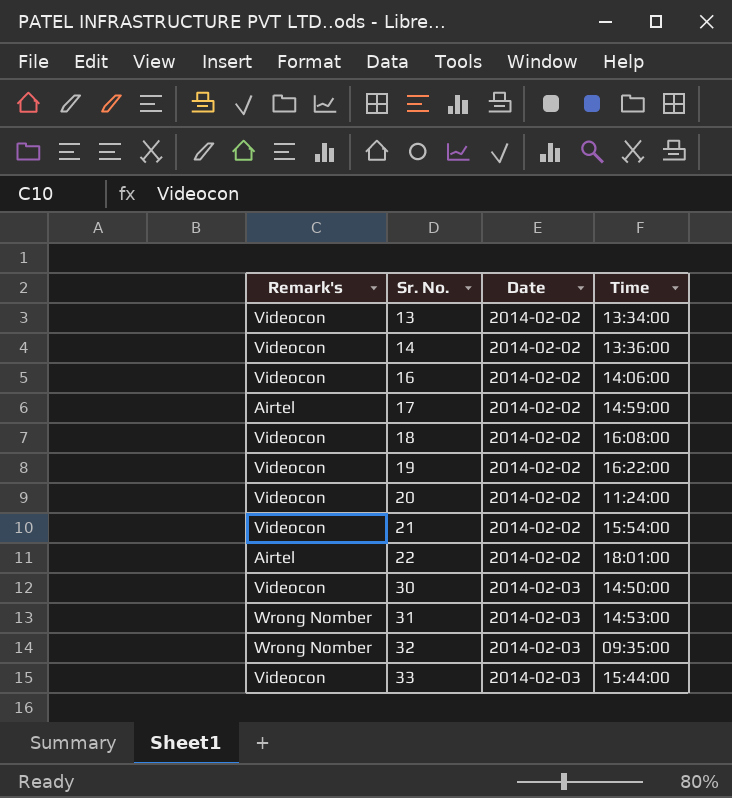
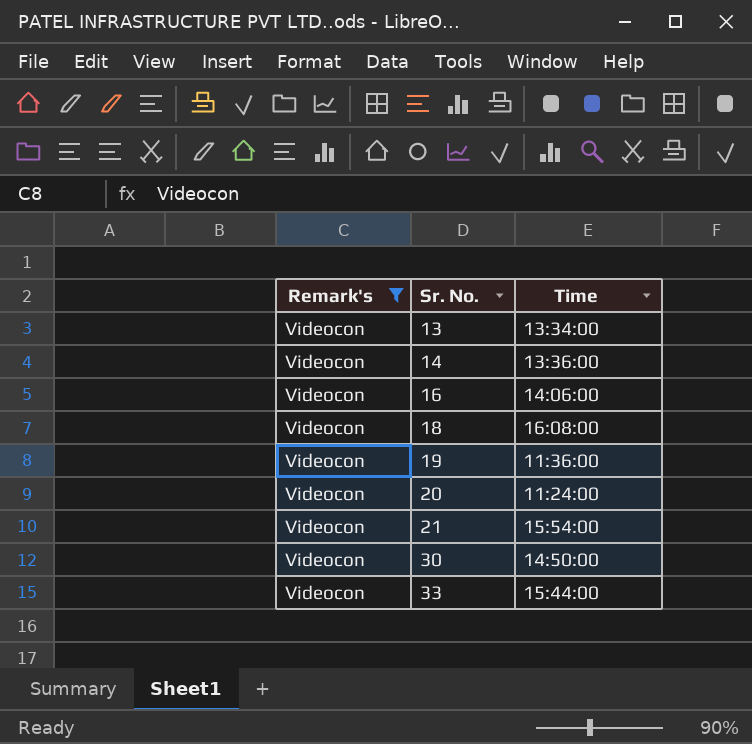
filter: none -> Remark's = Videocon
column Date | position: 3 -> none
19 | Time: 16:22:00 -> 11:36:00

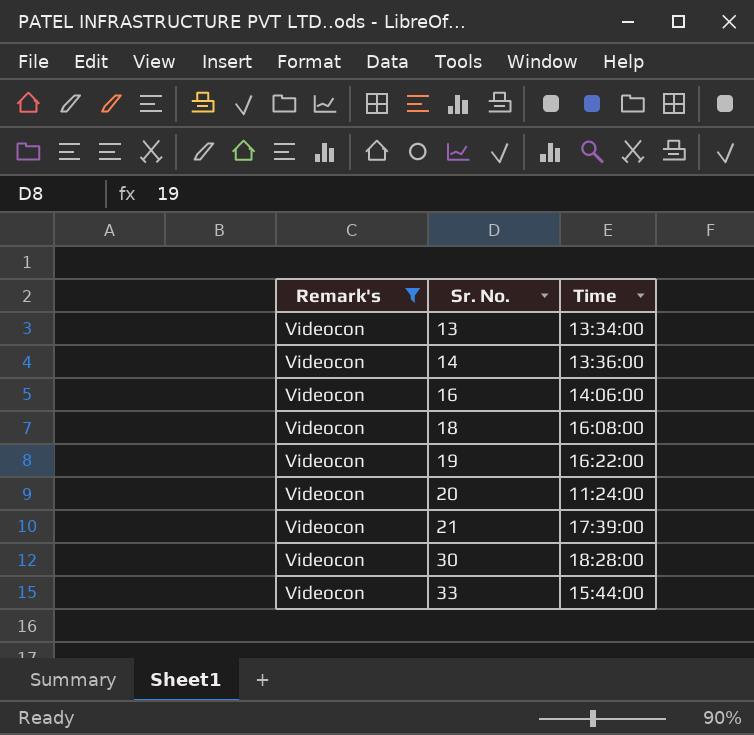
19 | Time: 11:36:00 -> 16:22:00
21 | Time: 15:54:00 -> 17:39:00
30 | Time: 14:50:00 -> 18:28:00

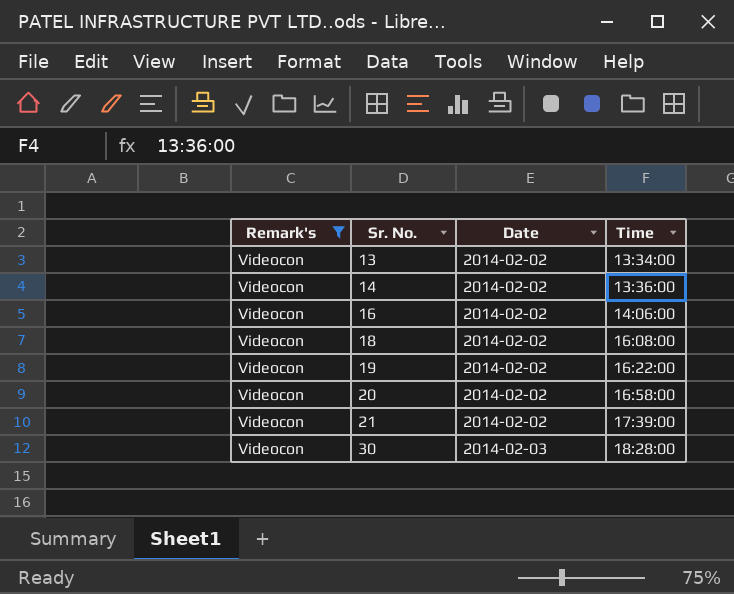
column Date | position: none -> 3
row 33: Videocon | 15:44:00 -> none
20 | Time: 11:24:00 -> 16:58:00

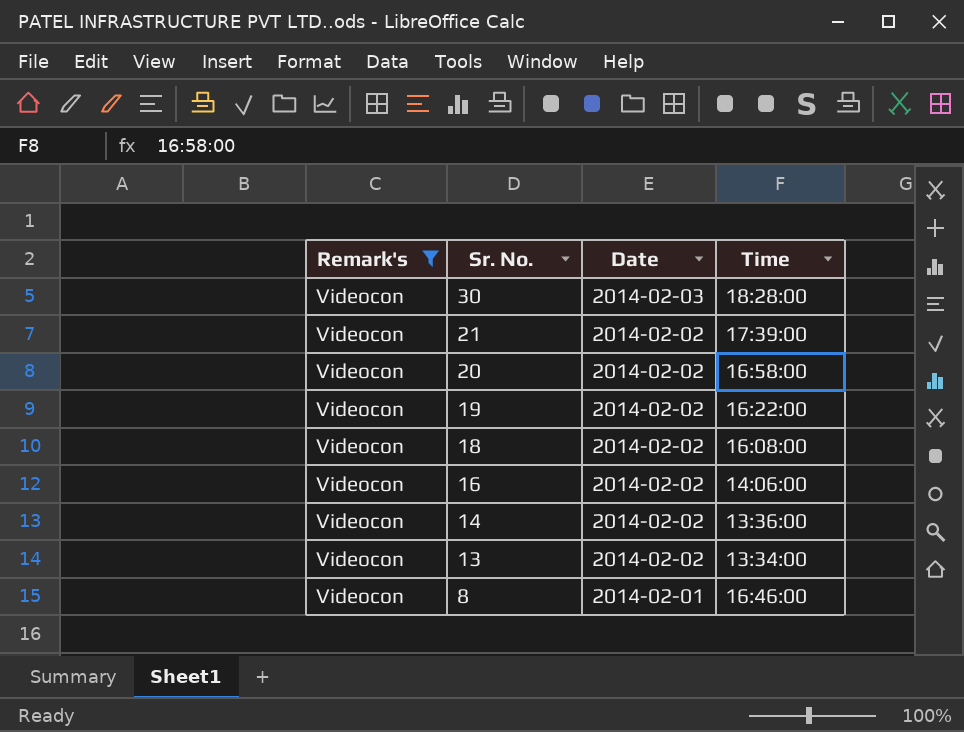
row order: Sr. No. ascending -> Sr. No. descending
row 8: none -> Videocon | 2014-02-01 | 16:46:00

